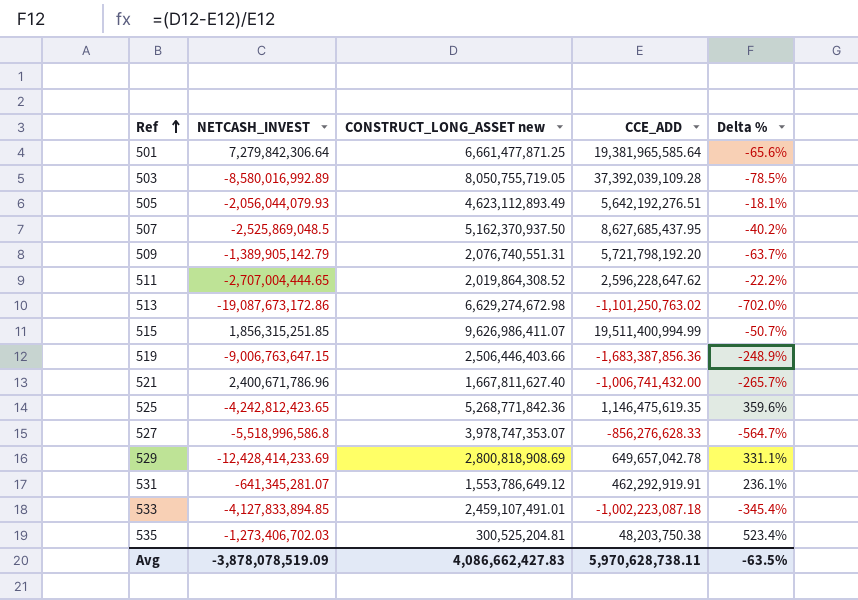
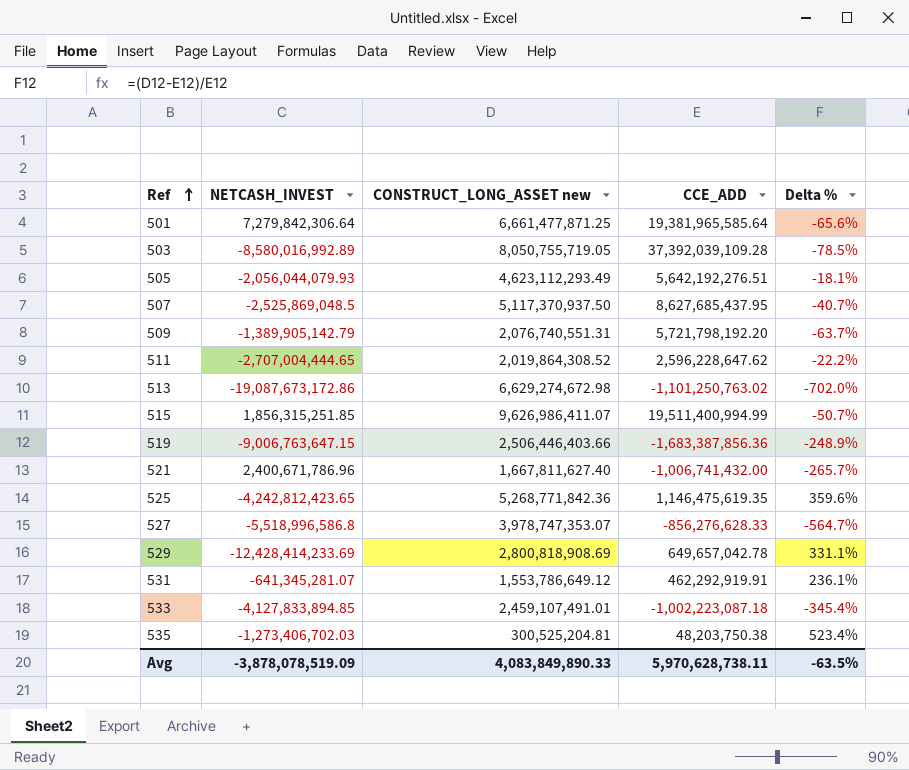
505 | CONSTRUCT_LONG_ASSET new: 4,623,112,893.49 -> 4,623,112,293.49
507 | CONSTRUCT_LONG_ASSET new: 5,162,370,937.50 -> 5,117,370,937.50
507 | Delta %: -40.2% -> -40.7%
Avg | CONSTRUCT_LONG_ASSET new: 4,086,662,427.83 -> 4,083,849,890.33

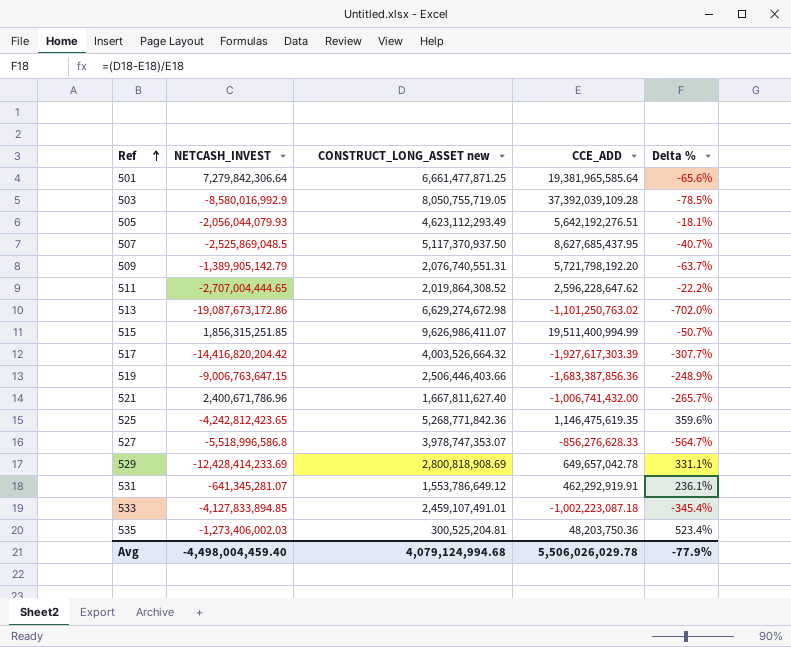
503 | NETCASH_INVEST: -8,580,016,992.89 -> -8,580,016,992.9
row 517: none -> -14,416,820,204.42 | 4,003,526,664.32 | -1,927,617,303.39 | -307.7%
535 | NETCASH_INVEST: -1,273,406,702.03 -> -1,273,406,002.03
535 | CCE_ADD: 48,203,750.38 -> 48,203,750.36
Avg | NETCASH_INVEST: -3,878,078,519.09 -> -4,498,004,459.40
Avg | CONSTRUCT_LONG_ASSET new: 4,083,849,890.33 -> 4,079,124,994.68
Avg | CCE_ADD: 5,970,628,738.11 -> 5,506,026,029.78
Avg | Delta %: -63.5% -> -77.9%

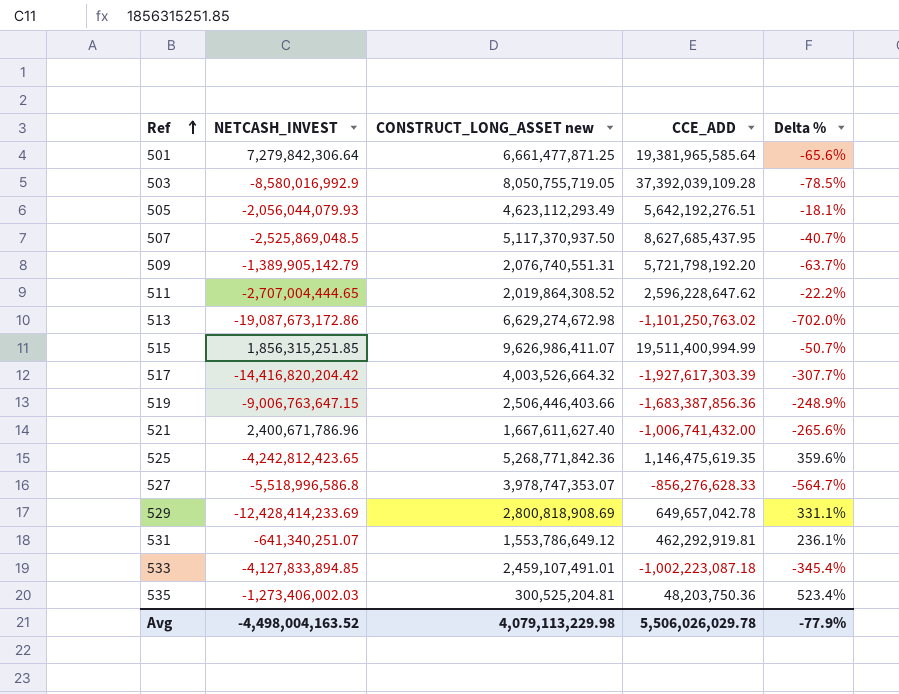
521 | CONSTRUCT_LONG_ASSET new: 1,667,811,627.40 -> 1,667,611,627.40
521 | Delta %: -265.7% -> -265.6%
531 | NETCASH_INVEST: -641,345,281.07 -> -641,340,251.07
531 | CCE_ADD: 462,292,919.91 -> 462,292,919.81
Avg | NETCASH_INVEST: -4,498,004,459.40 -> -4,498,004,163.52
Avg | CONSTRUCT_LONG_ASSET new: 4,079,124,994.68 -> 4,079,113,229.98

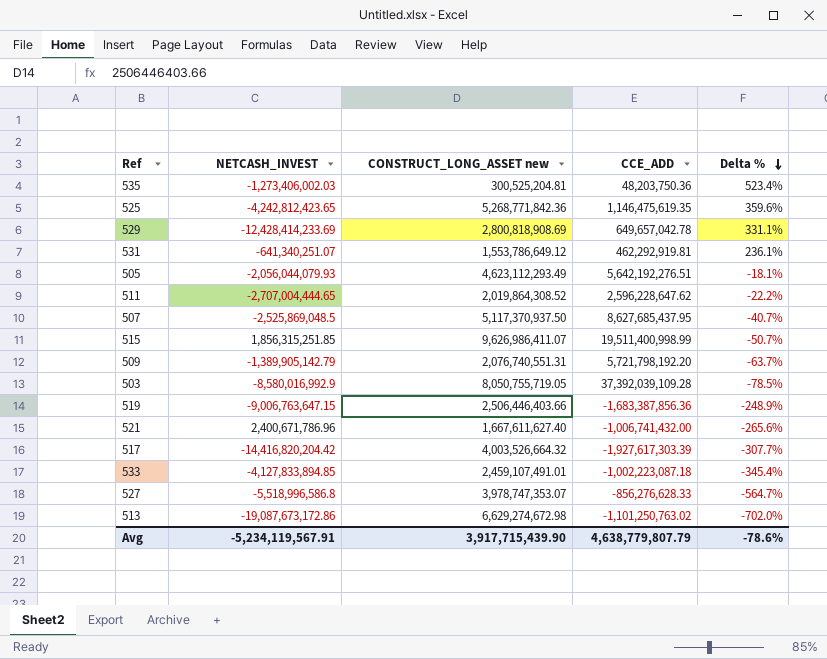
row order: Ref ascending -> Delta % descending
row 501: 7,279,842,306.64 | 6,661,477,871.25 | 19,381,965,585.64 | -65.6% -> none
515 | CCE_ADD: 19,511,400,994.99 -> 19,511,400,998.99
Avg | NETCASH_INVEST: -4,498,004,163.52 -> -5,234,119,567.91
Avg | CONSTRUCT_LONG_ASSET new: 4,079,113,229.98 -> 3,917,715,439.90
Avg | CCE_ADD: 5,506,026,029.78 -> 4,638,779,807.79
Avg | Delta %: -77.9% -> -78.6%

